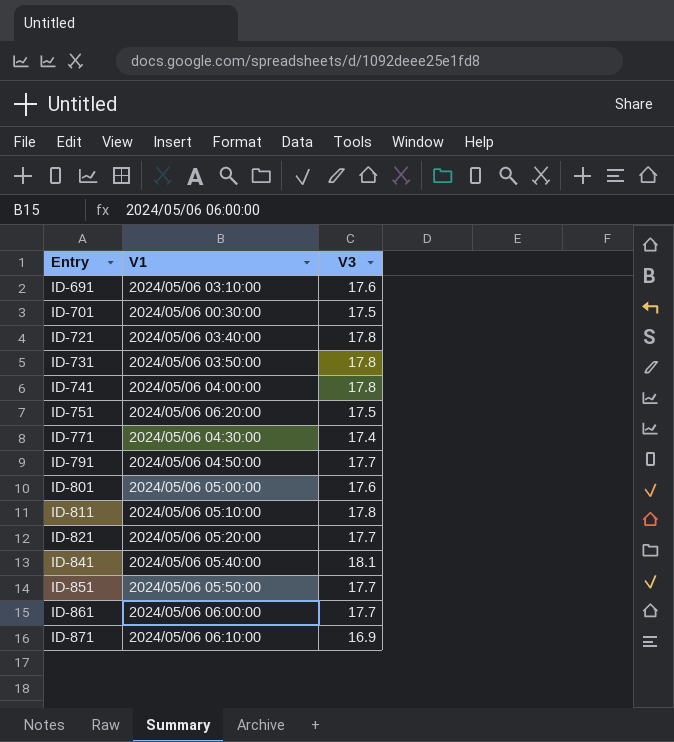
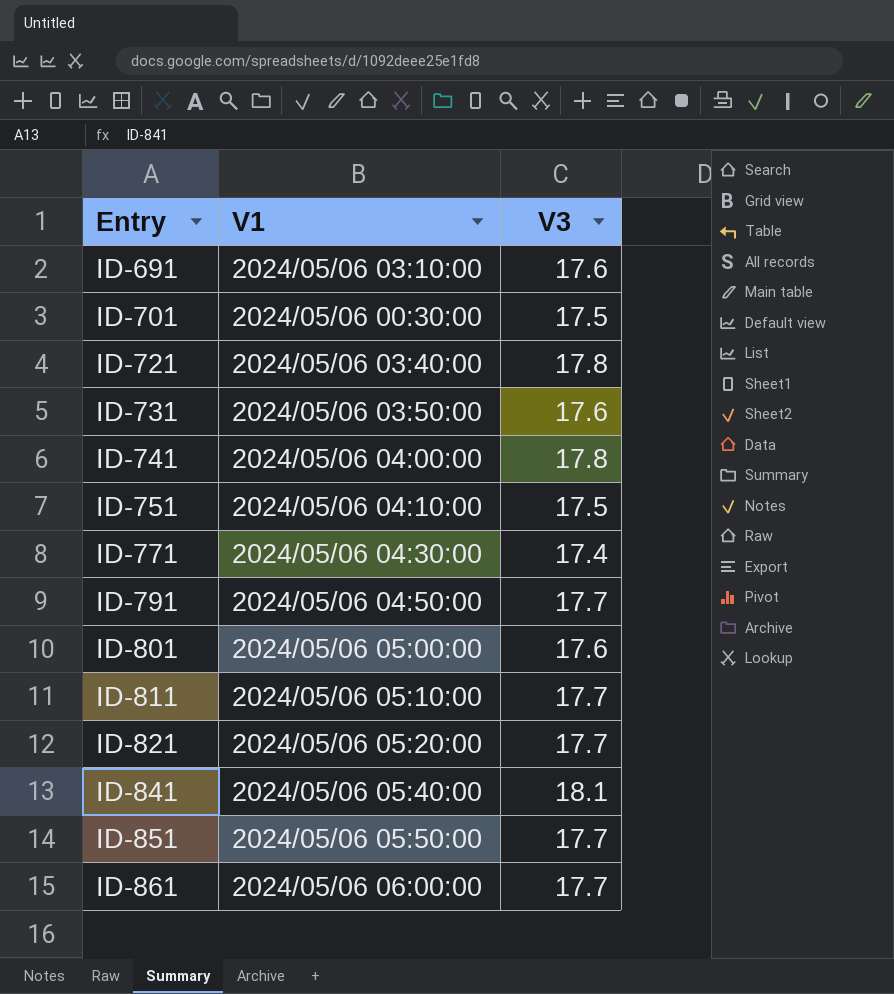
row ID-871: 2024/05/06 06:10:00 | 16.9 -> none
ID-731 | V3: 17.8 -> 17.6
ID-751 | V1: 2024/05/06 06:20:00 -> 2024/05/06 04:10:00
ID-811 | V3: 17.8 -> 17.7

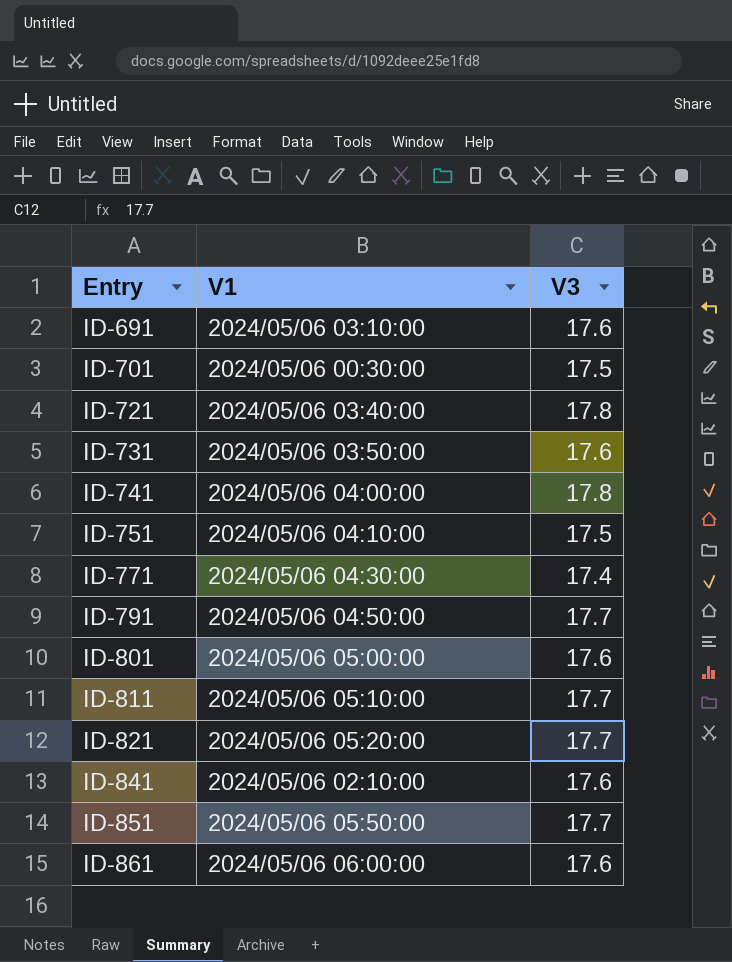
ID-841 | V1: 2024/05/06 05:40:00 -> 2024/05/06 02:10:00
ID-841 | V3: 18.1 -> 17.6
ID-861 | V3: 17.7 -> 17.6

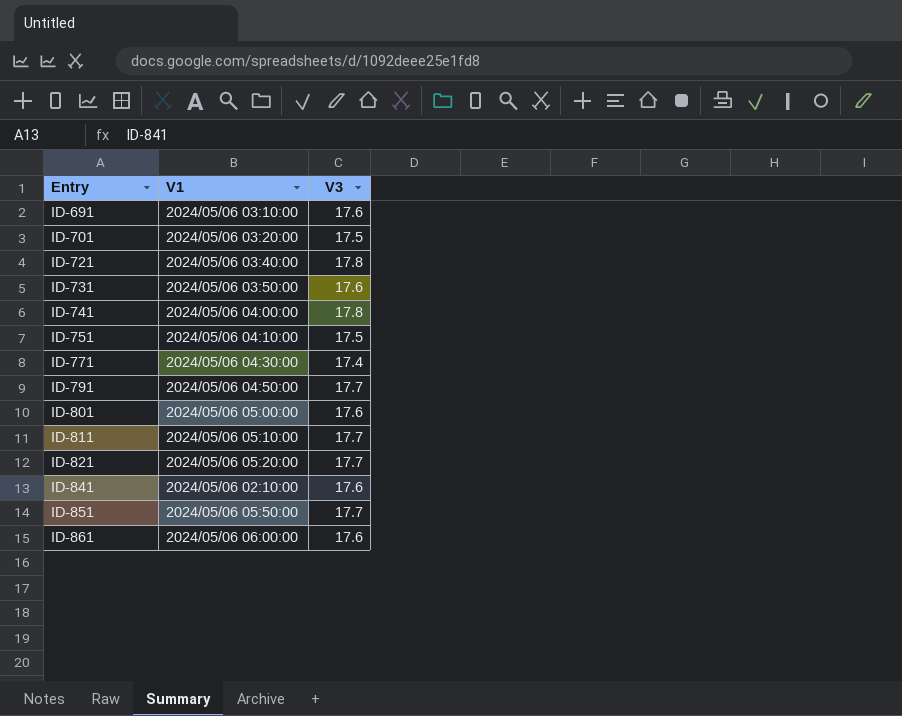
ID-701 | V1: 2024/05/06 00:30:00 -> 2024/05/06 03:20:00

